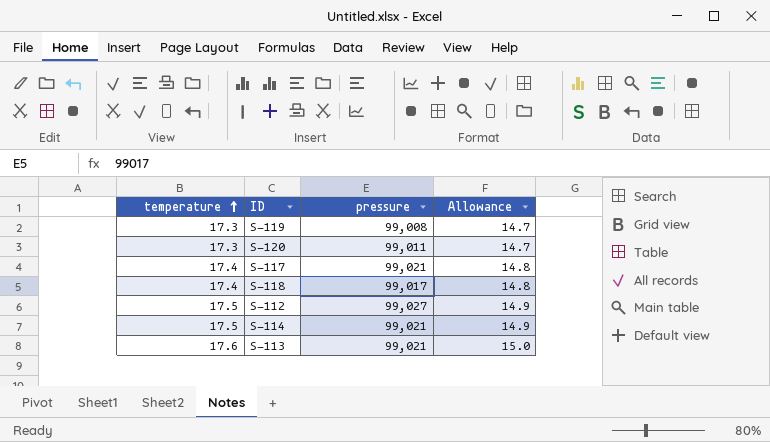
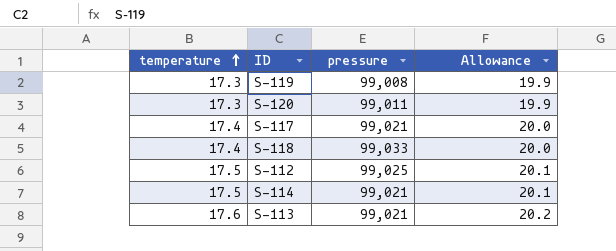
column Allowance | formula: [temperature] * 0.85 -> [temperature] * 1.15
S-118 | pressure: 99,017 -> 99,033
S-112 | pressure: 99,027 -> 99,025

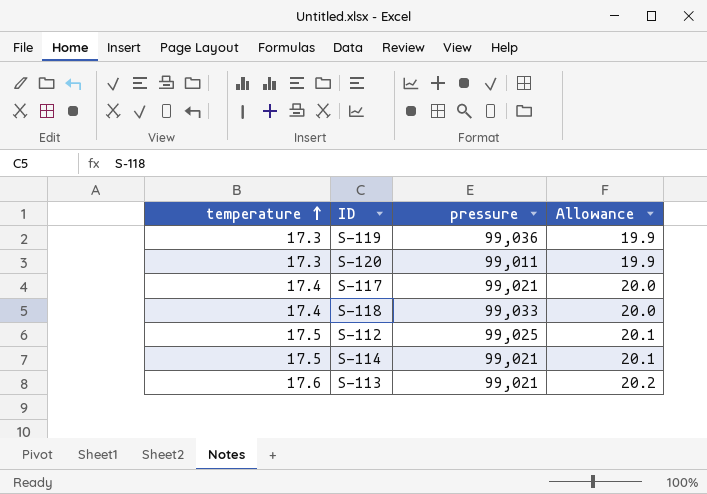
S-119 | pressure: 99,008 -> 99,036

